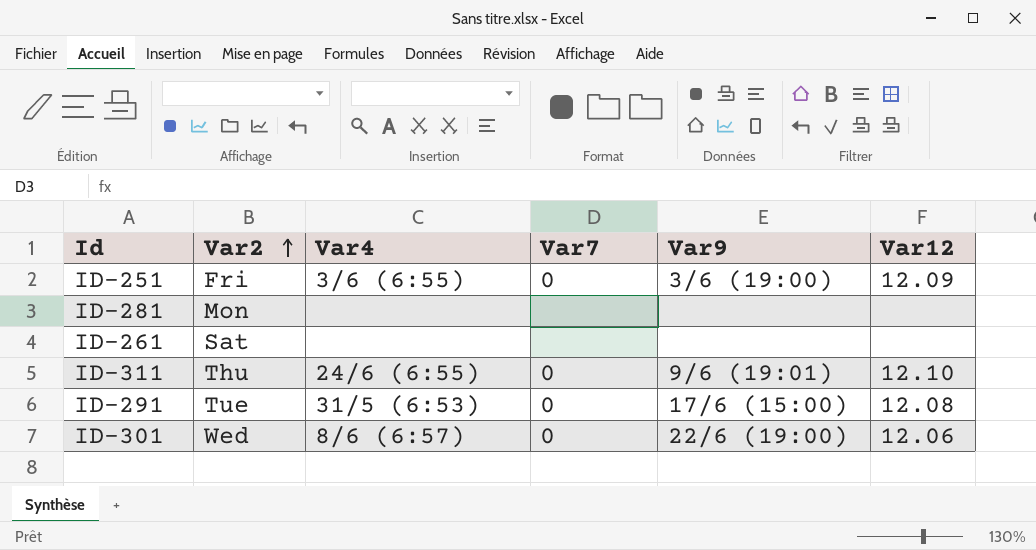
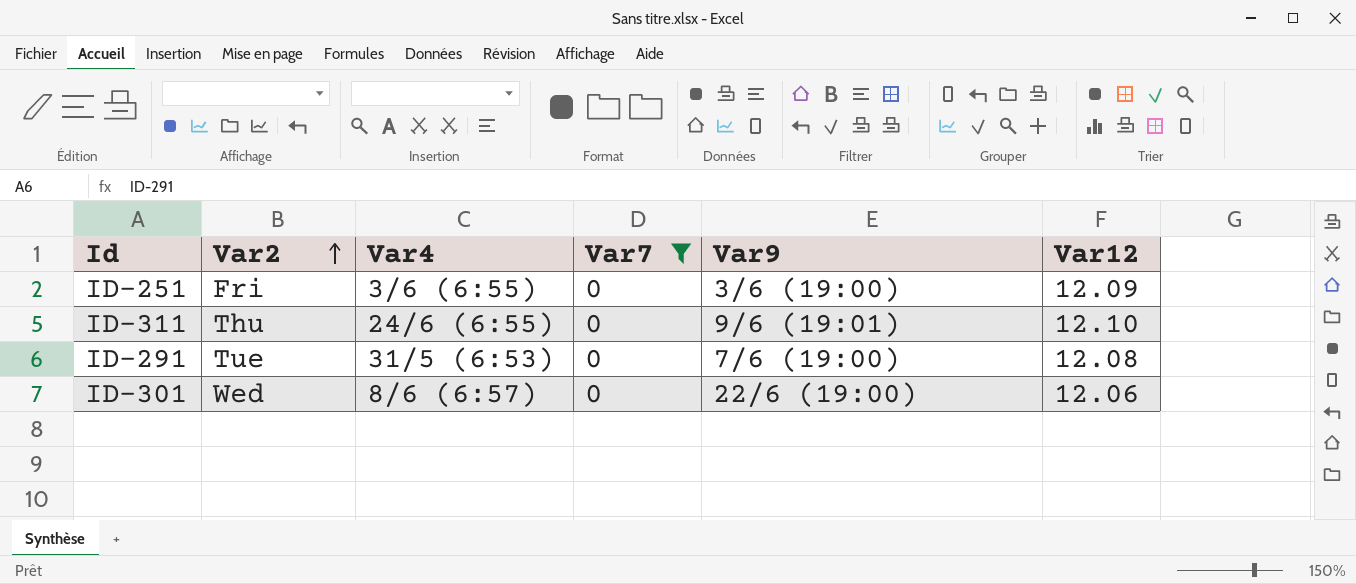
filter: none -> Var7 = 0
ID-291 | Var9: 17/6 (15:00) -> 7/6 (19:00)

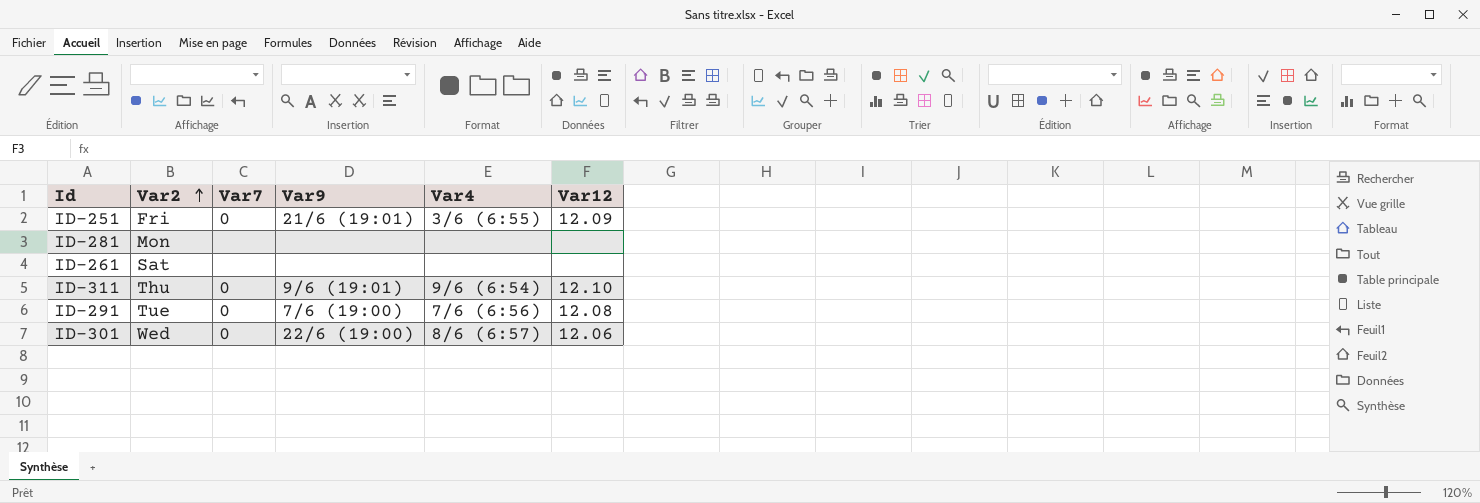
filter: Var7 = 0 -> none
column Var4 | position: 3 -> 5
ID-251 | Var9: 3/6 (19:00) -> 21/6 (19:01)
ID-311 | Var4: 24/6 (6:55) -> 9/6 (6:54)
ID-291 | Var4: 31/5 (6:53) -> 7/6 (6:56)

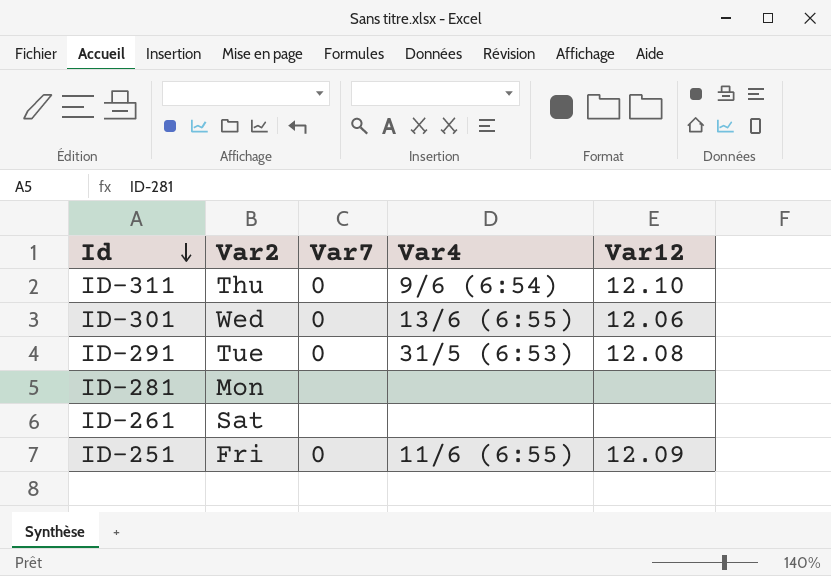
row order: Var2 ascending -> Id descending
column Var9 | position: 4 -> none
ID-301 | Var4: 8/6 (6:57) -> 13/6 (6:55)
ID-291 | Var4: 7/6 (6:56) -> 31/5 (6:53)
ID-251 | Var4: 3/6 (6:55) -> 11/6 (6:55)

